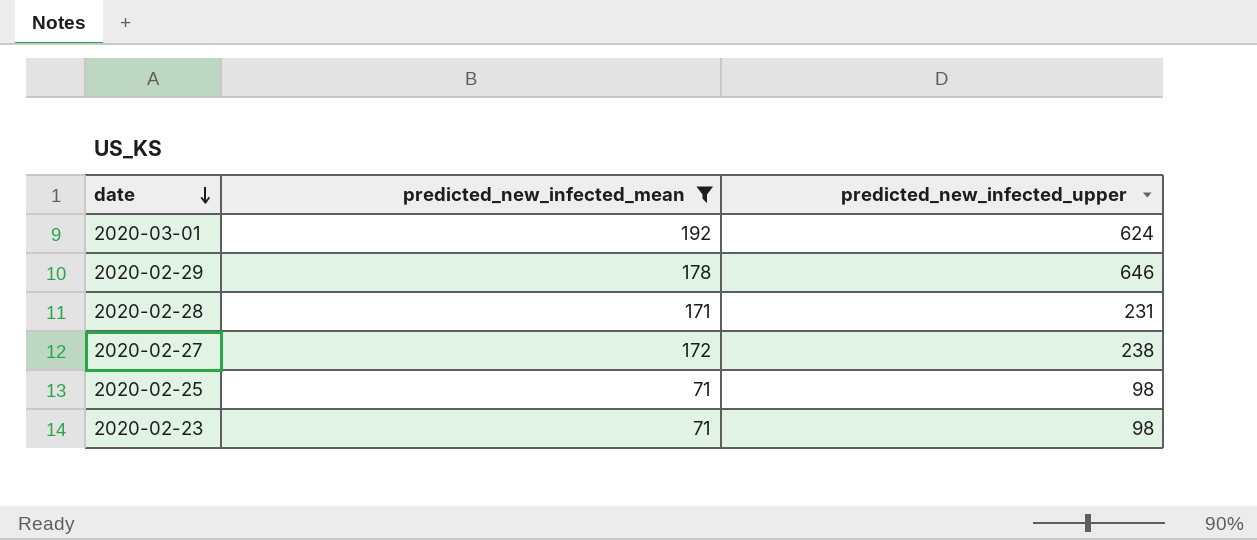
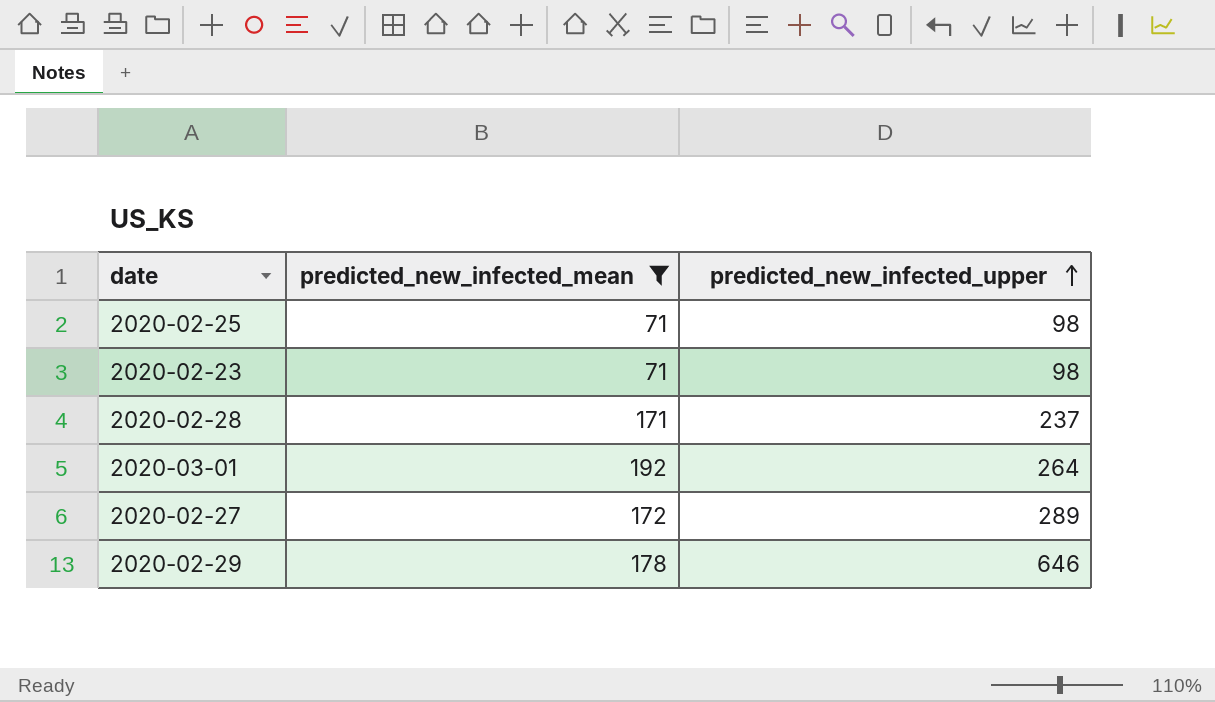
row order: date descending -> predicted_new_infected_upper ascending
2020-02-28 | predicted_new_infected_upper: 231 -> 237
2020-03-01 | predicted_new_infected_upper: 624 -> 264
2020-02-27 | predicted_new_infected_upper: 238 -> 289

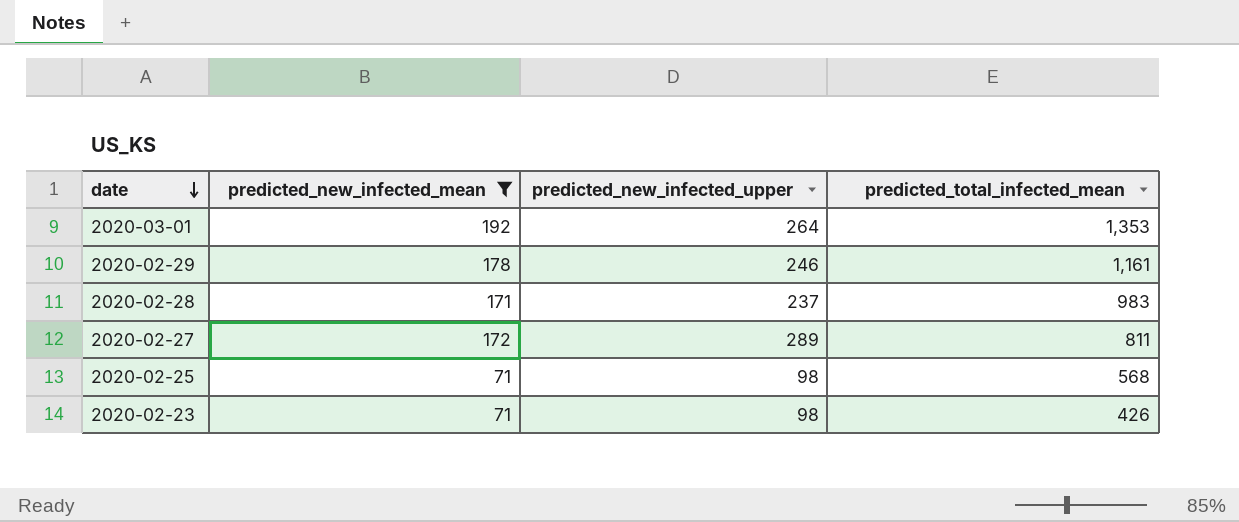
row order: predicted_new_infected_upper ascending -> date descending
column predicted_total_infected_mean | position: none -> 4
2020-02-29 | predicted_new_infected_upper: 646 -> 246

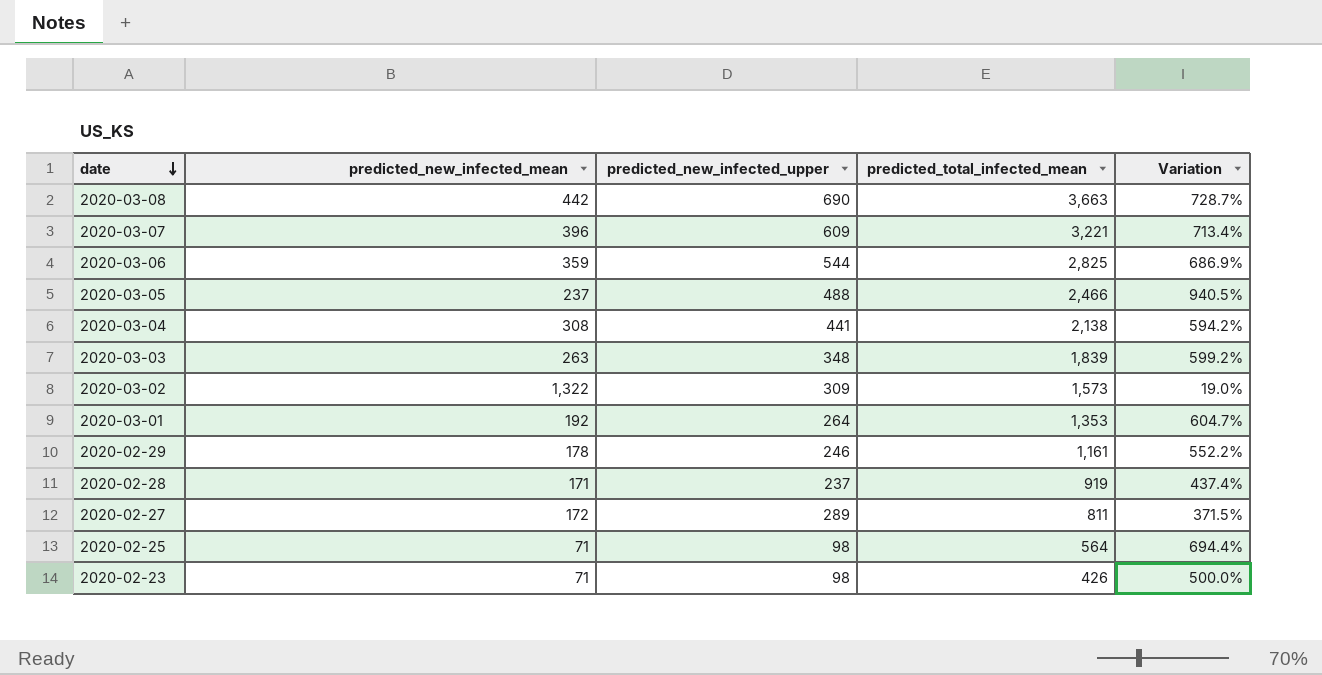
filter: predicted_new_infected_mean <= 192 -> none
column Variation | formula: none -> ([predicted_total_infected_mean] - [predicted_new_infected_mean]) / [predicted_new_infected_mean]
2020-02-28 | predicted_total_infected_mean: 983 -> 919
2020-02-25 | predicted_total_infected_mean: 568 -> 564

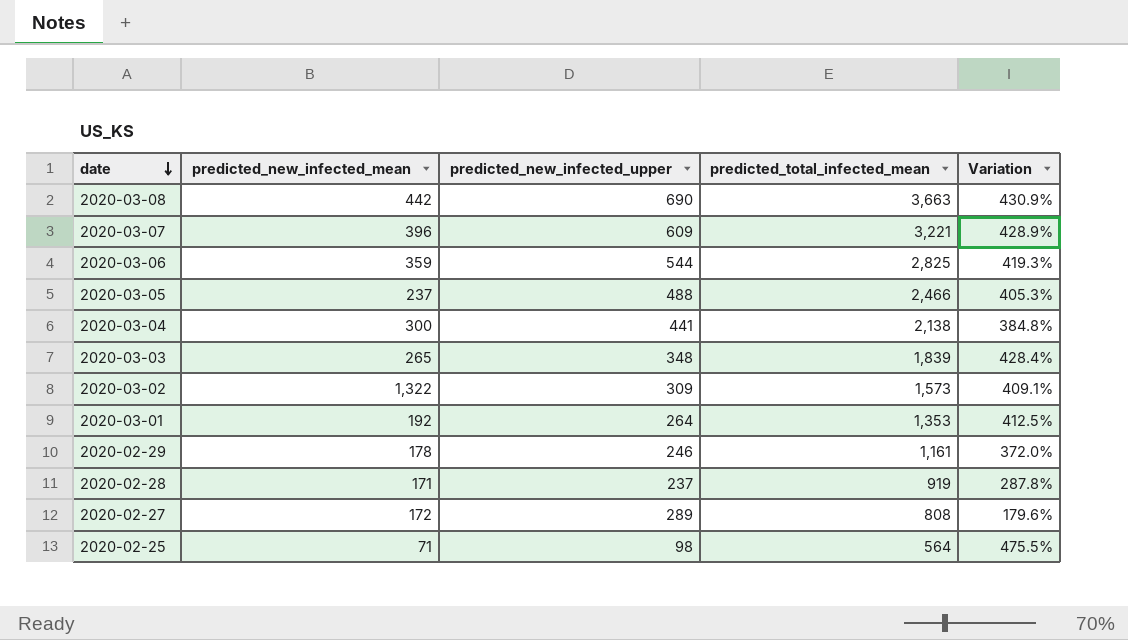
column Variation | formula: ([predicted_total_infected_mean] - [predicted_new_infected_mean]) / [predicted_new_infected_mean] -> ([predicted_total_infected_mean] - [predicted_new_infected_upper]) / [predicted_new_infected_upper]
row 2020-02-23: 71 | 98 | 426 | 500.0% -> none
2020-03-04 | predicted_new_infected_mean: 308 -> 300
2020-03-03 | predicted_new_infected_mean: 263 -> 265
2020-02-27 | predicted_total_infected_mean: 811 -> 808

